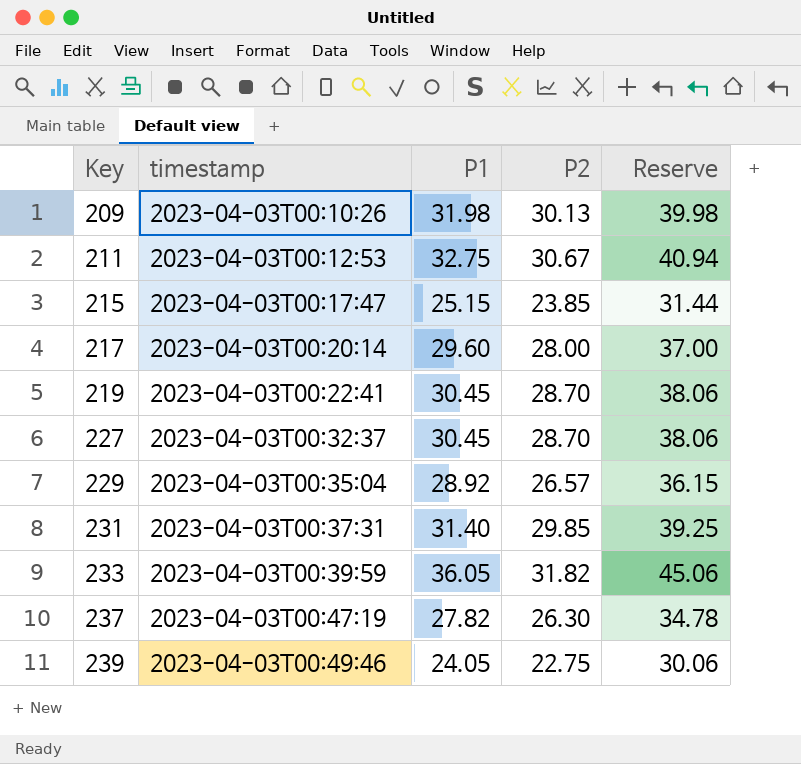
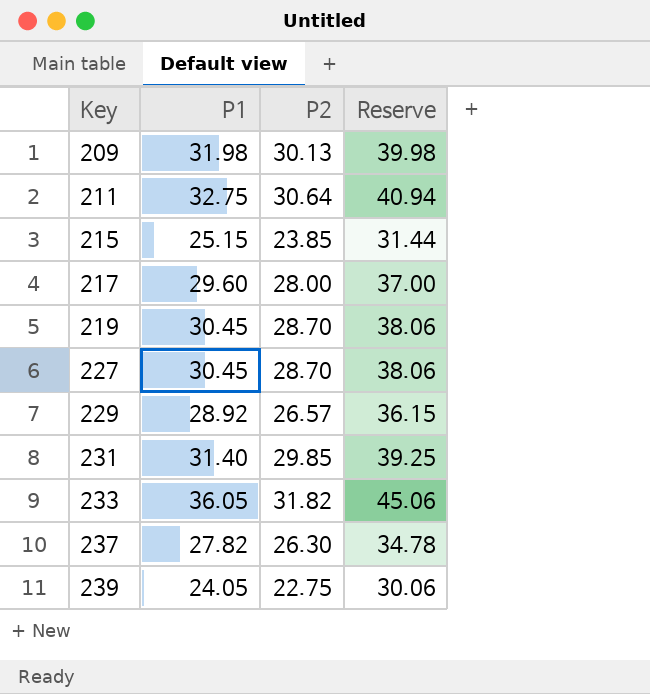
column timestamp | position: 2 -> none
211 | P2: 30.67 -> 30.64

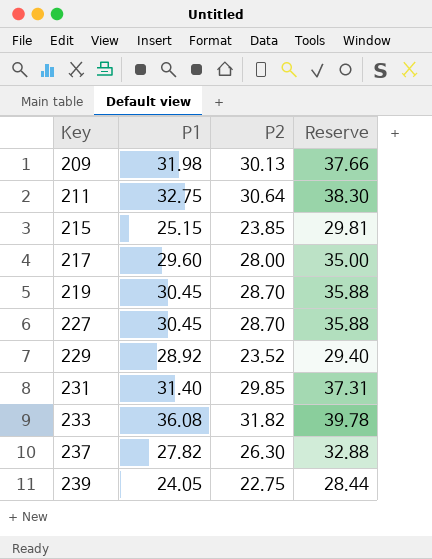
column Reserve | formula: [P1] * 1.25 -> [P2] * 1.25
229 | P2: 26.57 -> 23.52
233 | P1: 36.05 -> 36.08

